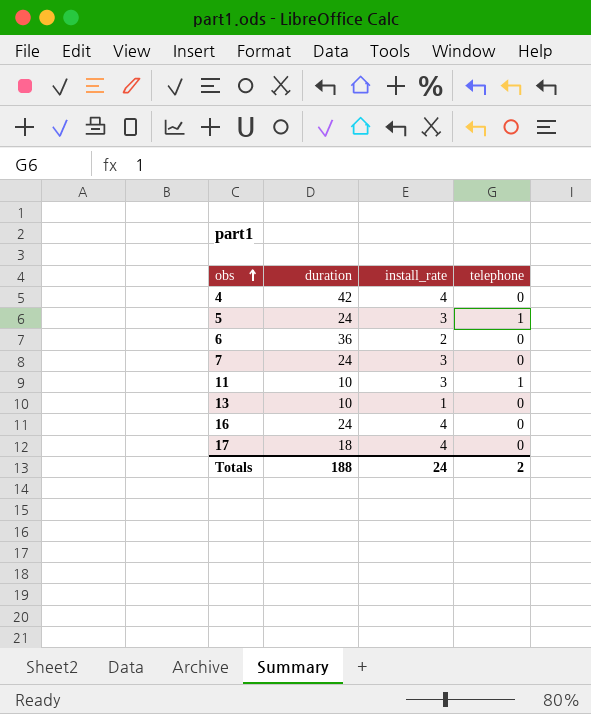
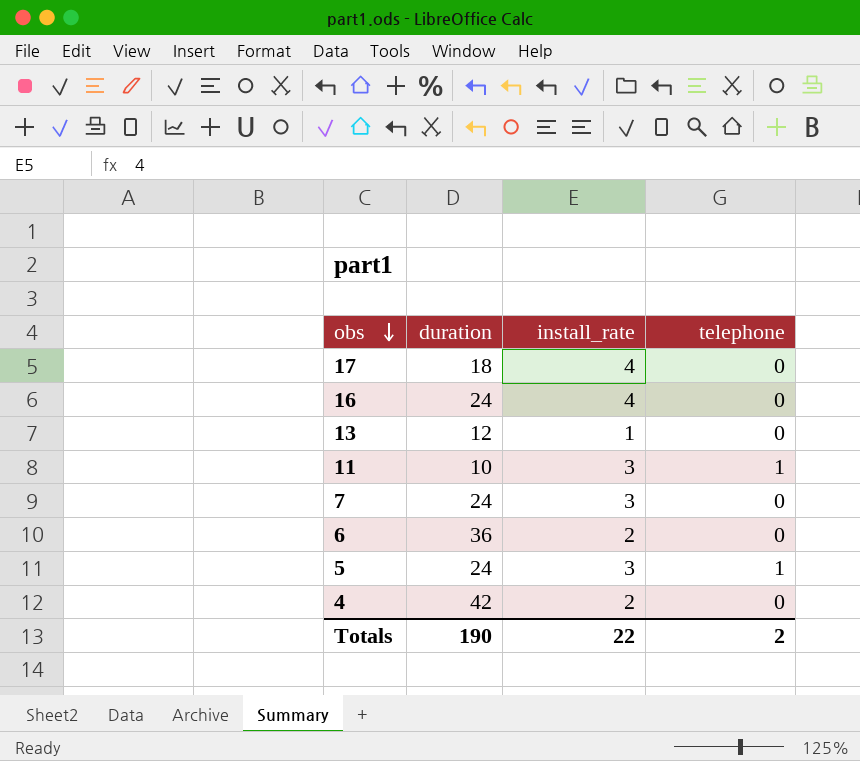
row order: obs ascending -> obs descending
13 | duration: 10 -> 12
4 | install_rate: 4 -> 2
Totals | duration: 188 -> 190
Totals | install_rate: 24 -> 22

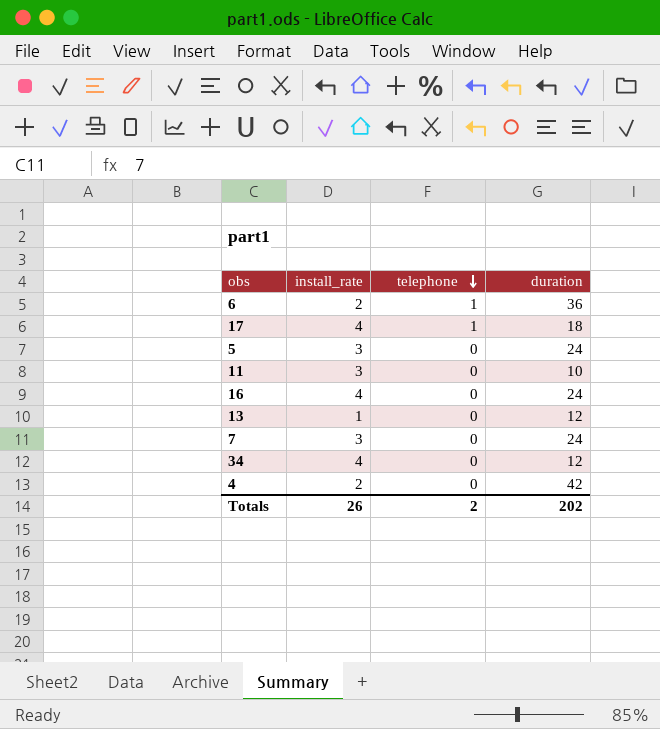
row order: obs descending -> telephone descending
column duration | position: 2 -> 4
6 | telephone: 0 -> 1
17 | telephone: 0 -> 1
5 | telephone: 1 -> 0
11 | telephone: 1 -> 0
row 34: none -> 4 | 0 | 12
Totals | install_rate: 22 -> 26
Totals | duration: 190 -> 202

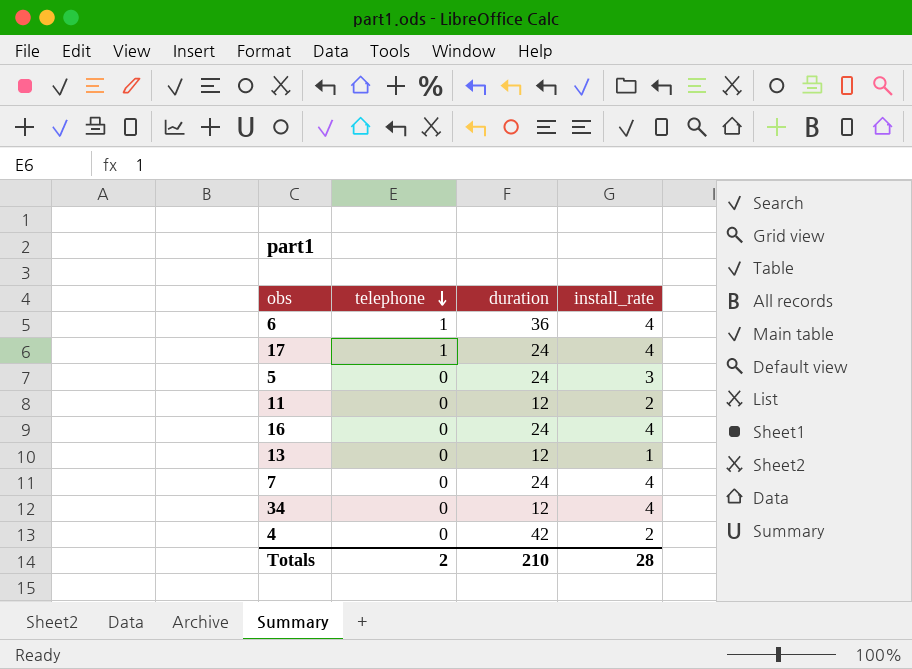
column install_rate | position: 2 -> 4
6 | install_rate: 2 -> 4
17 | duration: 18 -> 24
11 | duration: 10 -> 12
11 | install_rate: 3 -> 2
7 | install_rate: 3 -> 4
Totals | duration: 202 -> 210
Totals | install_rate: 26 -> 28

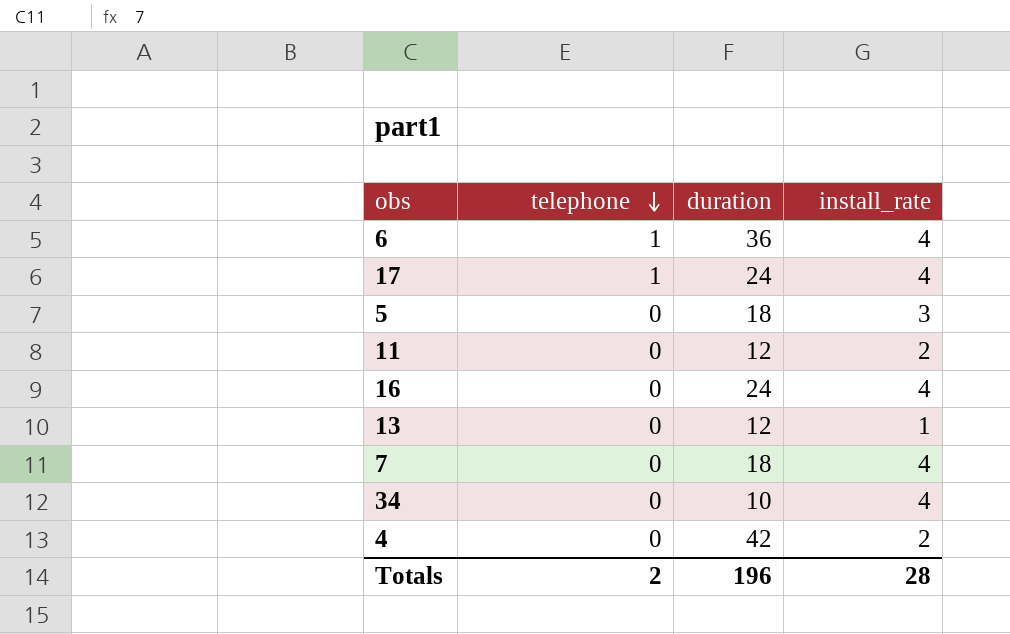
5 | duration: 24 -> 18
7 | duration: 24 -> 18
34 | duration: 12 -> 10
Totals | duration: 210 -> 196

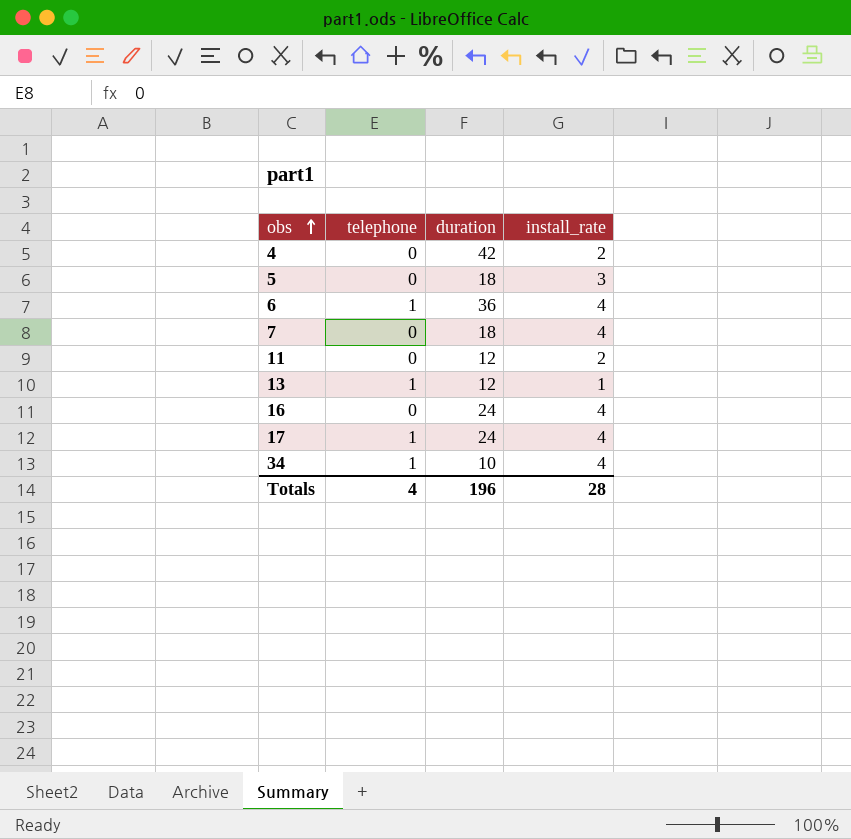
row order: telephone descending -> obs ascending
13 | telephone: 0 -> 1
34 | telephone: 0 -> 1
Totals | telephone: 2 -> 4

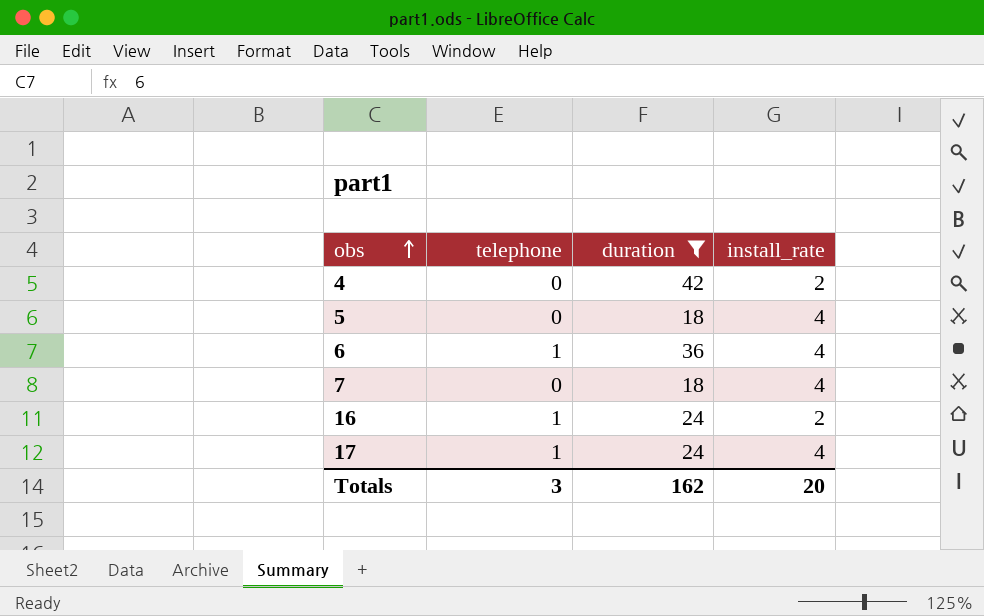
filter: none -> duration >= 18
5 | install_rate: 3 -> 4
16 | telephone: 0 -> 1
16 | install_rate: 4 -> 2
Totals | telephone: 4 -> 3
Totals | duration: 196 -> 162
Totals | install_rate: 28 -> 20

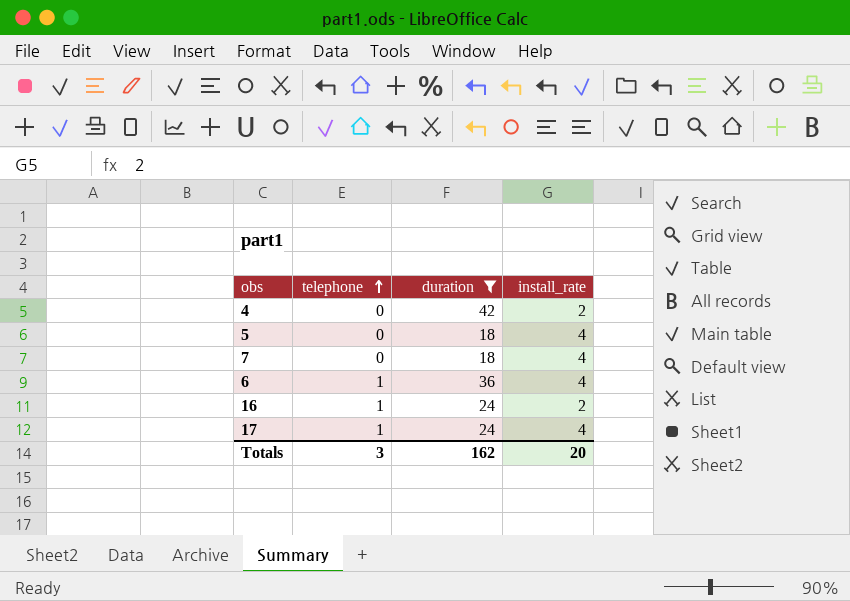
row order: obs ascending -> telephone ascending

